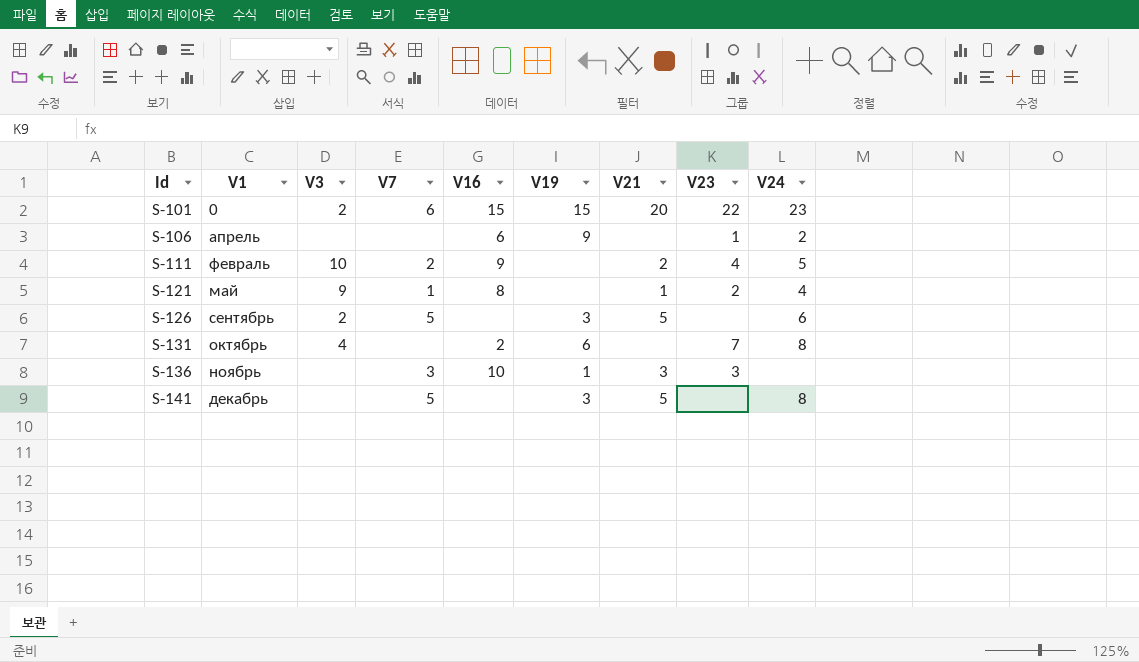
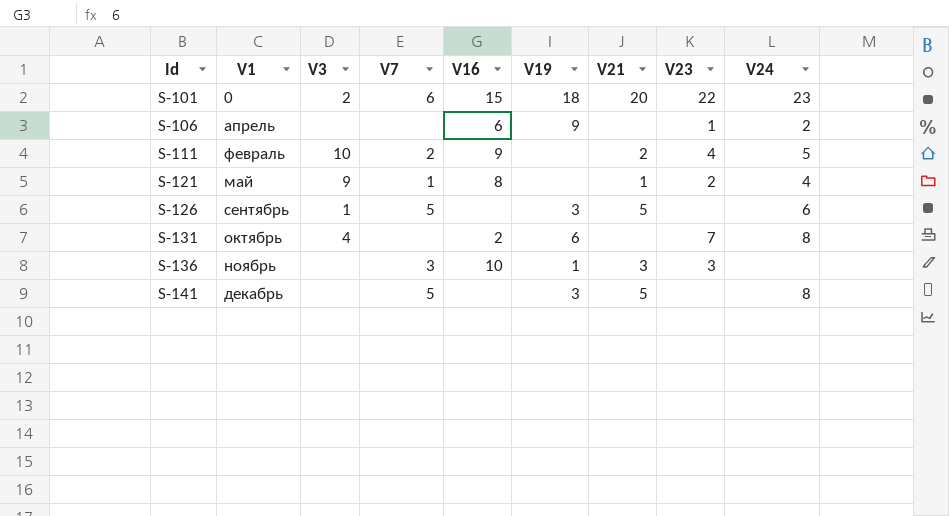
S-101 | V19: 15 -> 18
S-126 | V3: 2 -> 1

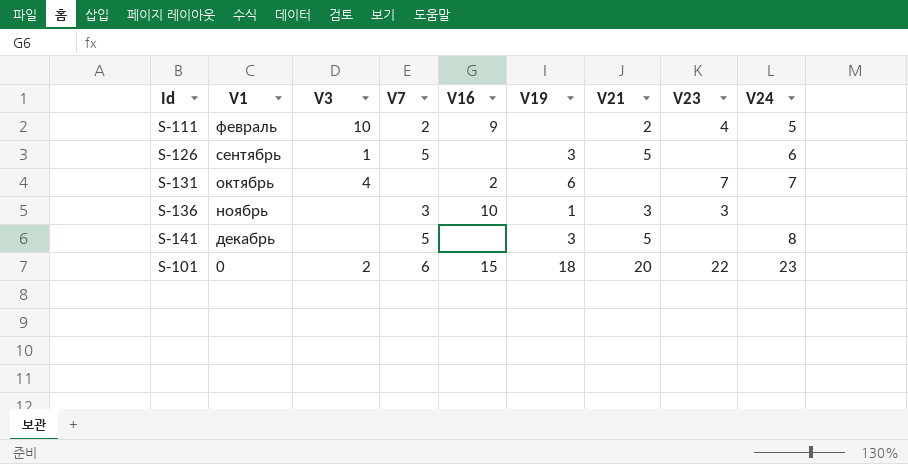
row order: Id ascending -> V1 descending
row S-106: апрель | none | none | 6 | 9 | none | 1 | 2 -> none
row S-121: май | 9 | 1 | 8 | none | 1 | 2 | 4 -> none
S-131 | V24: 8 -> 7

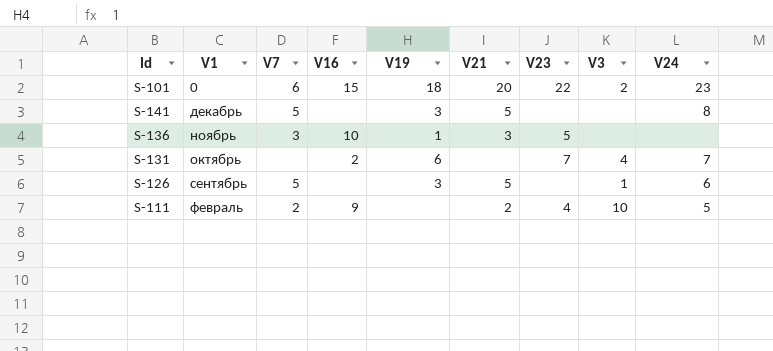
row order: V1 descending -> V1 ascending
column V3 | position: 3 -> 8
S-136 | V23: 3 -> 5

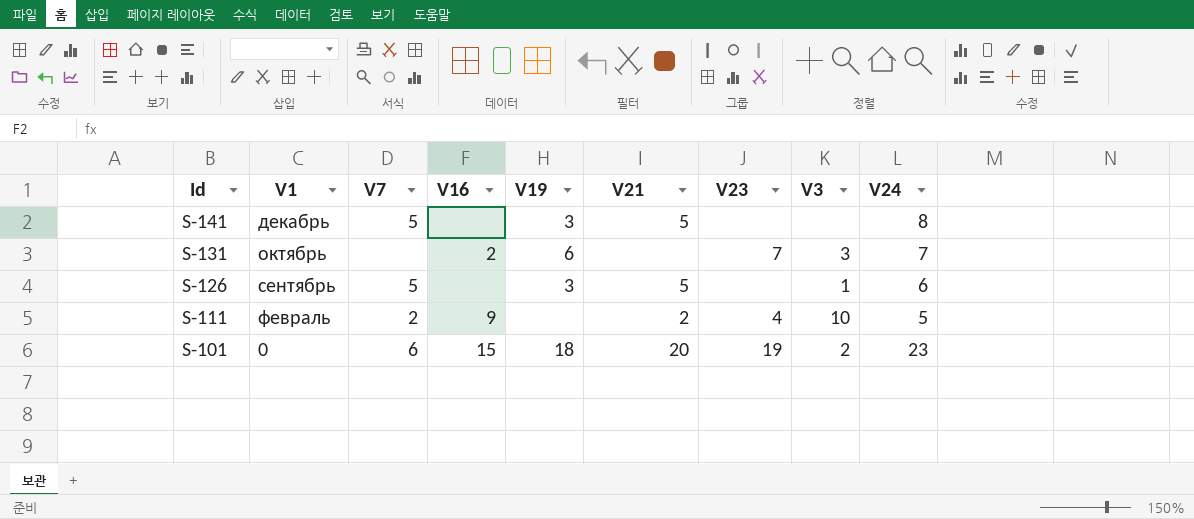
row order: V1 ascending -> Id descending
row S-136: ноябрь | 3 | 10 | 1 | 3 | 5 | none | none -> none
S-131 | V3: 4 -> 3
S-101 | V23: 22 -> 19

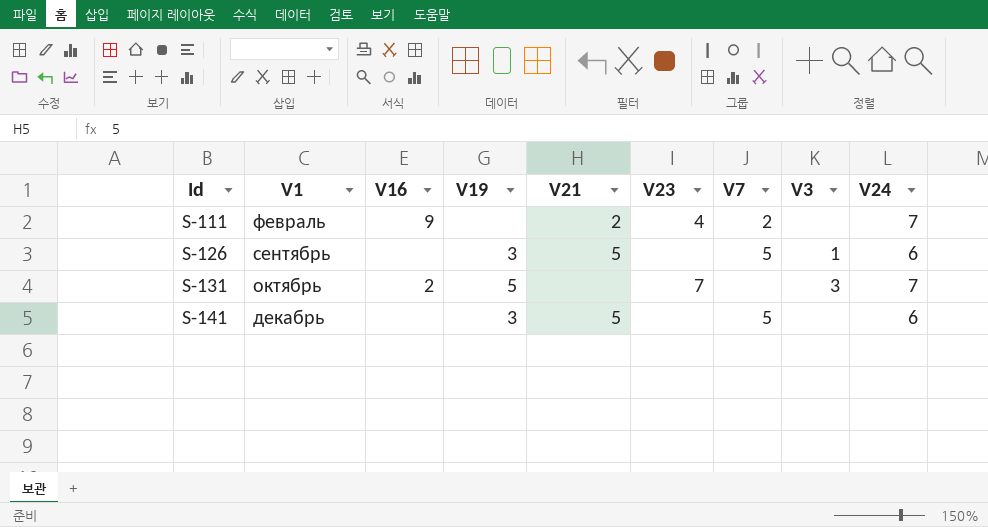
row order: Id descending -> Id ascending
column V7 | position: 3 -> 7
row S-101: 0 | 6 | 15 | 18 | 20 | 19 | 2 | 23 -> none
S-111 | V3: 10 -> none
S-111 | V24: 5 -> 7
S-131 | V19: 6 -> 5
S-141 | V24: 8 -> 6

